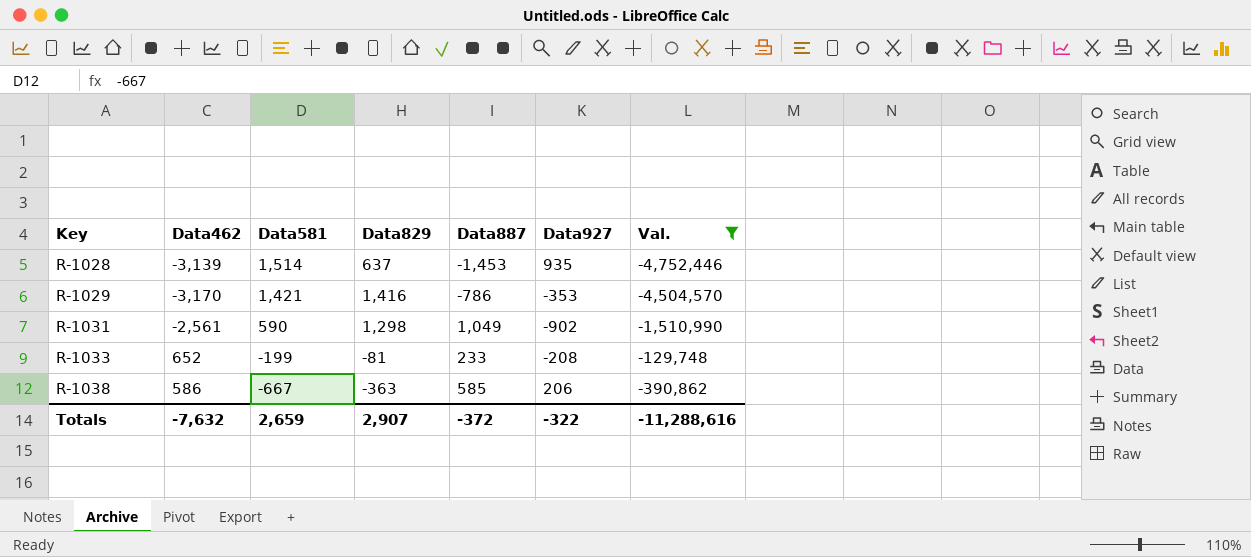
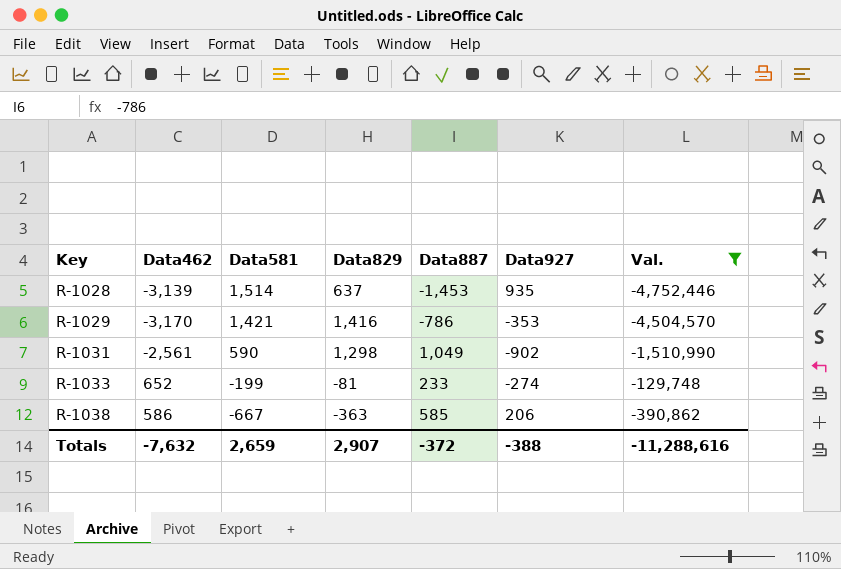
R-1033 | Data927: -208 -> -274
Totals | Data927: -322 -> -388

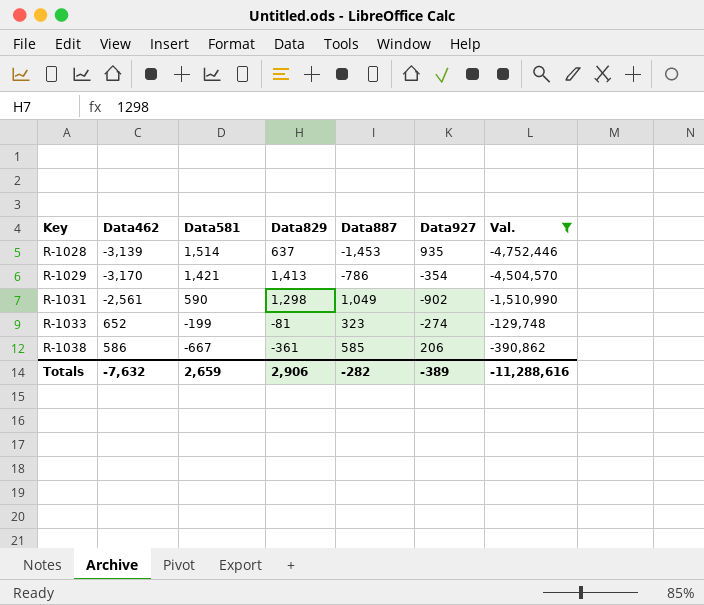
R-1029 | Data829: 1,416 -> 1,413
R-1029 | Data927: -353 -> -354
R-1033 | Data887: 233 -> 323
R-1038 | Data829: -363 -> -361
Totals | Data829: 2,907 -> 2,906
Totals | Data887: -372 -> -282
Totals | Data927: -388 -> -389

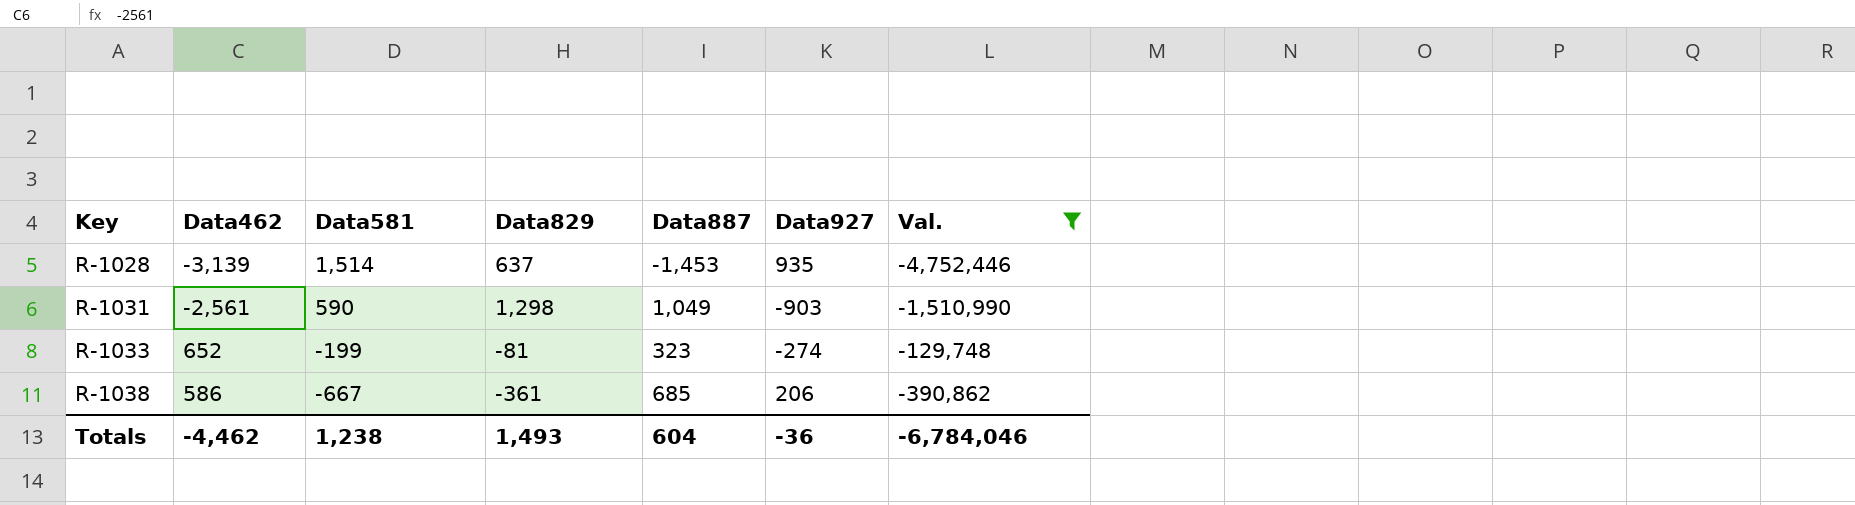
row R-1029: -3,170 | 1,421 | 1,413 | -786 | -354 | -4,504,570 -> none
R-1031 | Data927: -902 -> -903
R-1038 | Data887: 585 -> 685
Totals | Data462: -7,632 -> -4,462
Totals | Data581: 2,659 -> 1,238
Totals | Data829: 2,906 -> 1,493
Totals | Data887: -282 -> 604
Totals | Data927: -389 -> -36
Totals | Val.: -11,288,616 -> -6,784,046

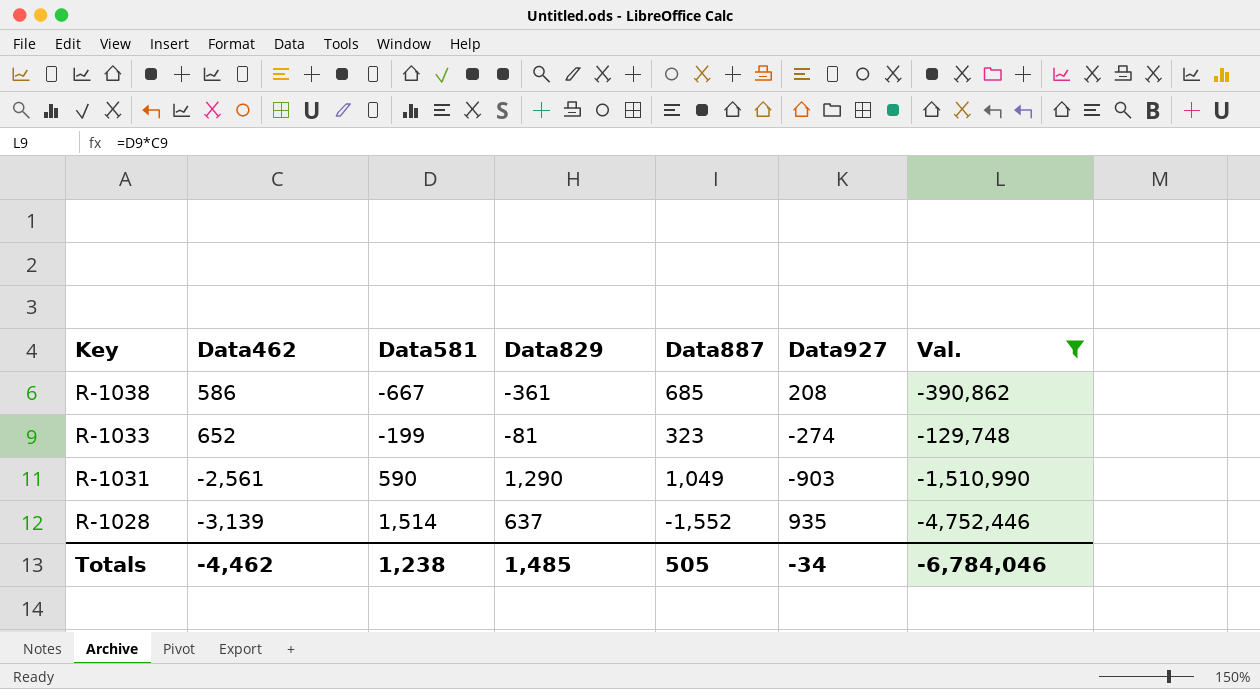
row order: Key ascending -> Key descending
R-1038 | Data927: 206 -> 208
R-1031 | Data829: 1,298 -> 1,290
R-1028 | Data887: -1,453 -> -1,552
Totals | Data829: 1,493 -> 1,485
Totals | Data887: 604 -> 505
Totals | Data927: -36 -> -34

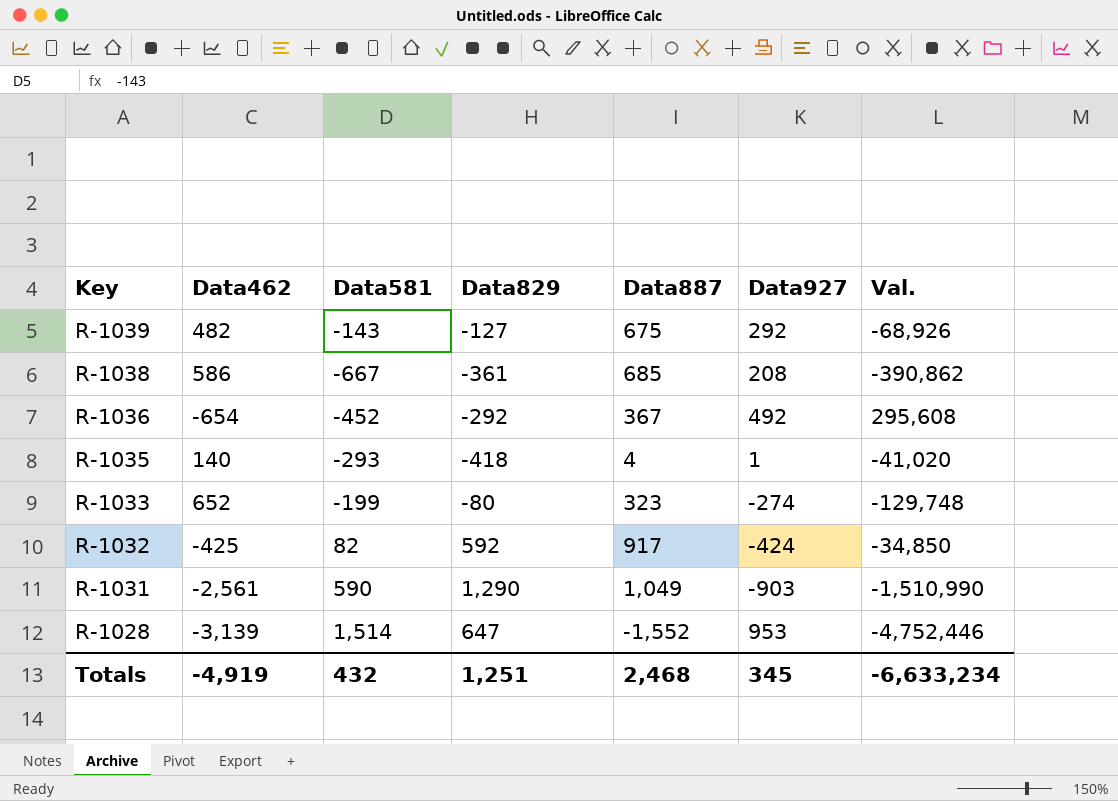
filter: Val. <= -129,748 -> none
R-1033 | Data829: -81 -> -80
R-1028 | Data829: 637 -> 647
R-1028 | Data927: 935 -> 953
Totals | Data462: -4,462 -> -4,919
Totals | Data581: 1,238 -> 432
Totals | Data829: 1,485 -> 1,251
Totals | Data887: 505 -> 2,468
Totals | Data927: -34 -> 345
Totals | Val.: -6,784,046 -> -6,633,234

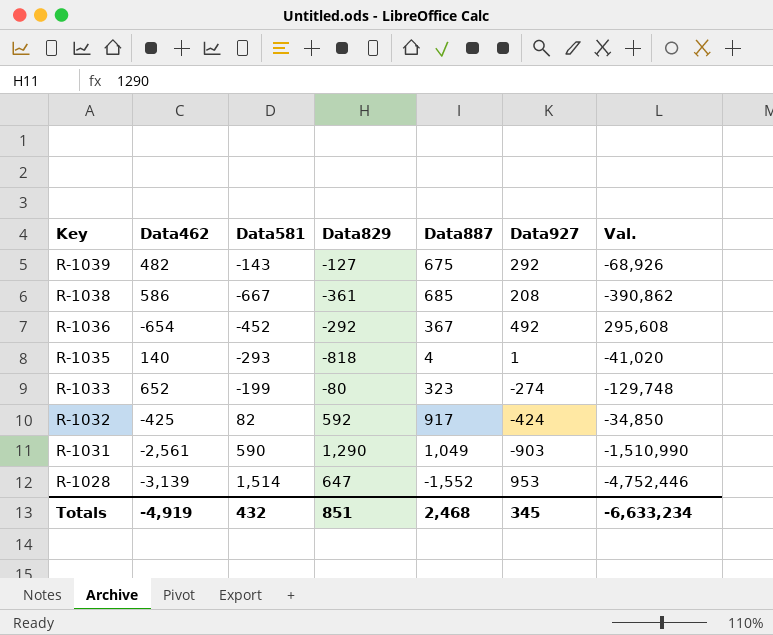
R-1035 | Data829: -418 -> -818
Totals | Data829: 1,251 -> 851

